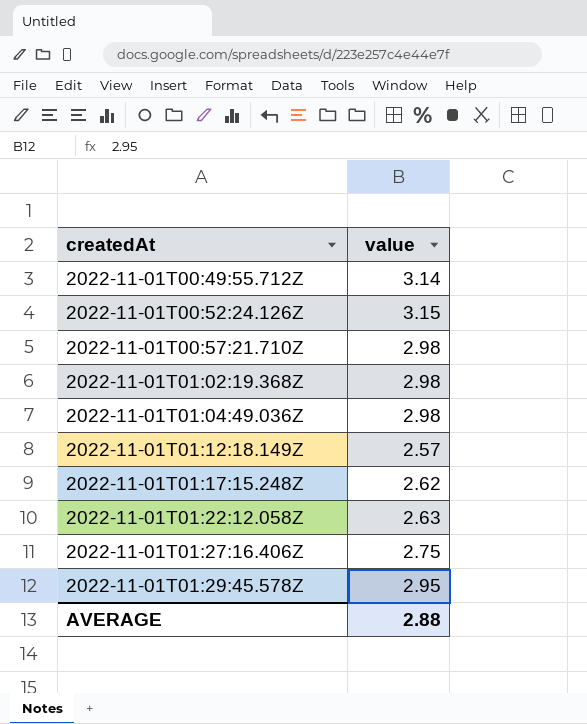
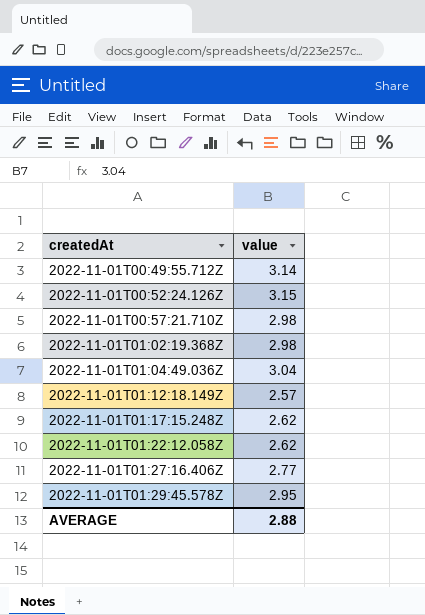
2022-11-01T01:04:49.036Z | value: 2.98 -> 3.04
2022-11-01T01:22:12.058Z | value: 2.63 -> 2.62
2022-11-01T01:27:16.406Z | value: 2.75 -> 2.77

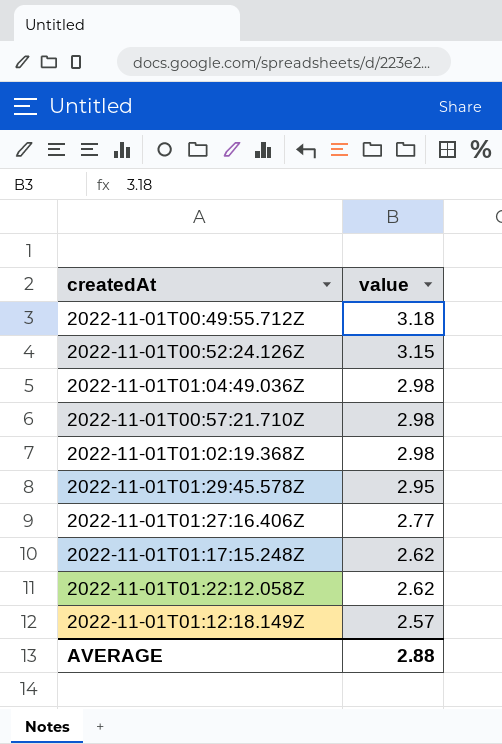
row order: createdAt ascending -> value descending
2022-11-01T00:49:55.712Z | value: 3.14 -> 3.18
2022-11-01T01:04:49.036Z | value: 3.04 -> 2.98

